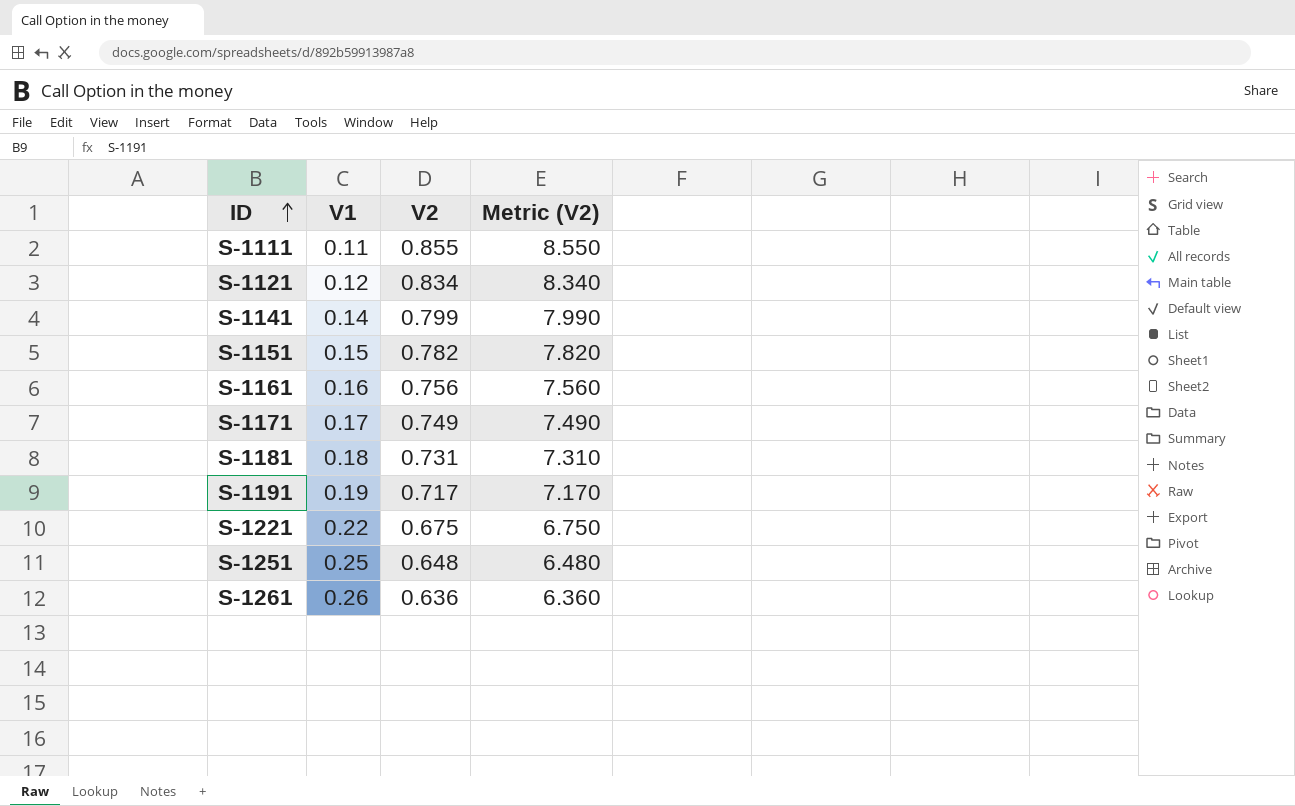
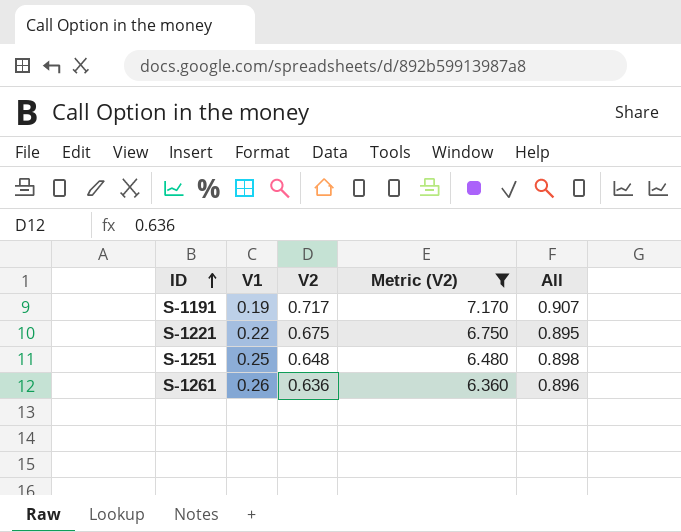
filter: none -> Metric (V2) <= 7.170
column All | formula: none -> [V1] + [V2]

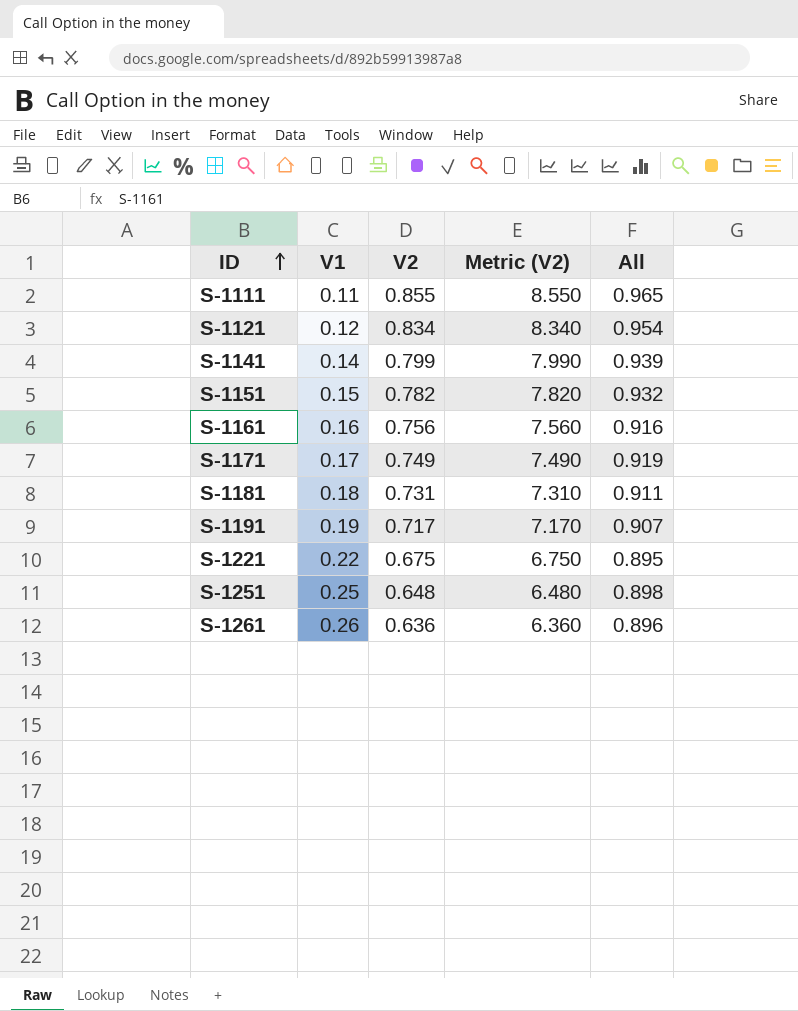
filter: Metric (V2) <= 7.170 -> none

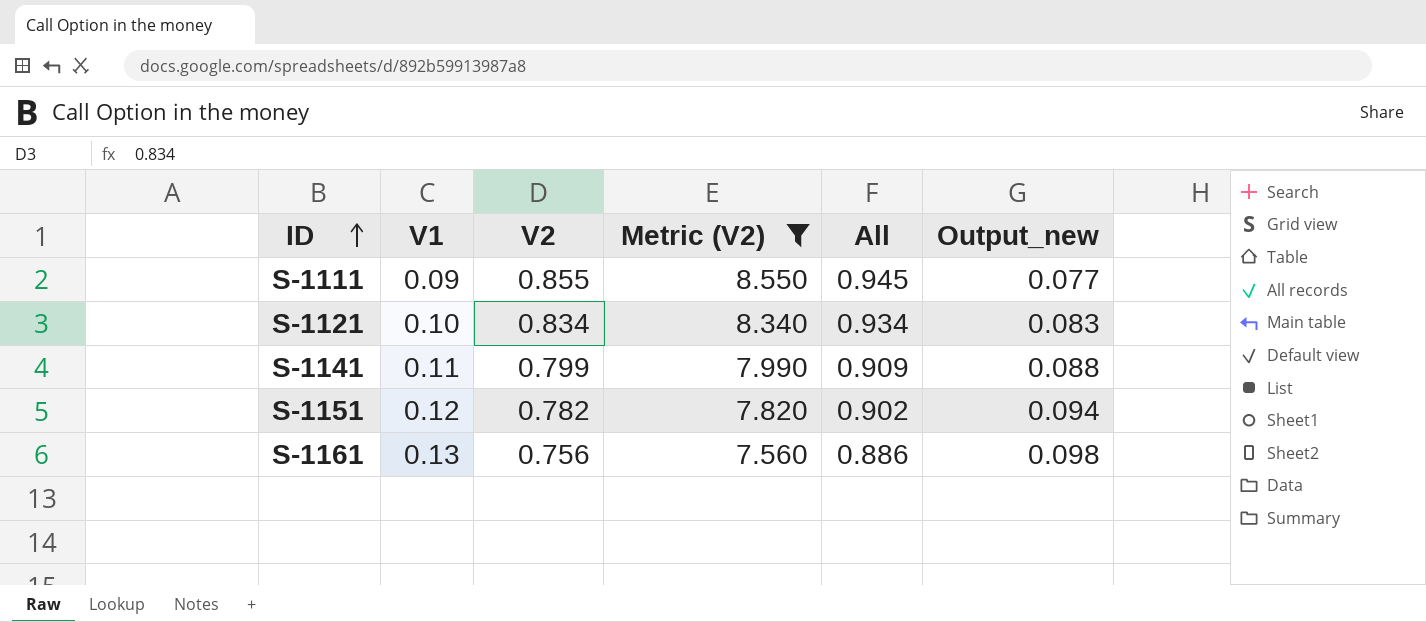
filter: none -> Metric (V2) >= 7.560
column Output_new | formula: none -> [V1] * [V2]
S-1111 | V1: 0.11 -> 0.09
S-1111 | All: 0.965 -> 0.945
S-1121 | V1: 0.12 -> 0.10
S-1121 | All: 0.954 -> 0.934
S-1141 | V1: 0.14 -> 0.11
S-1141 | All: 0.939 -> 0.909
S-1151 | V1: 0.15 -> 0.12
S-1151 | All: 0.932 -> 0.902
S-1161 | V1: 0.16 -> 0.13
S-1161 | All: 0.916 -> 0.886

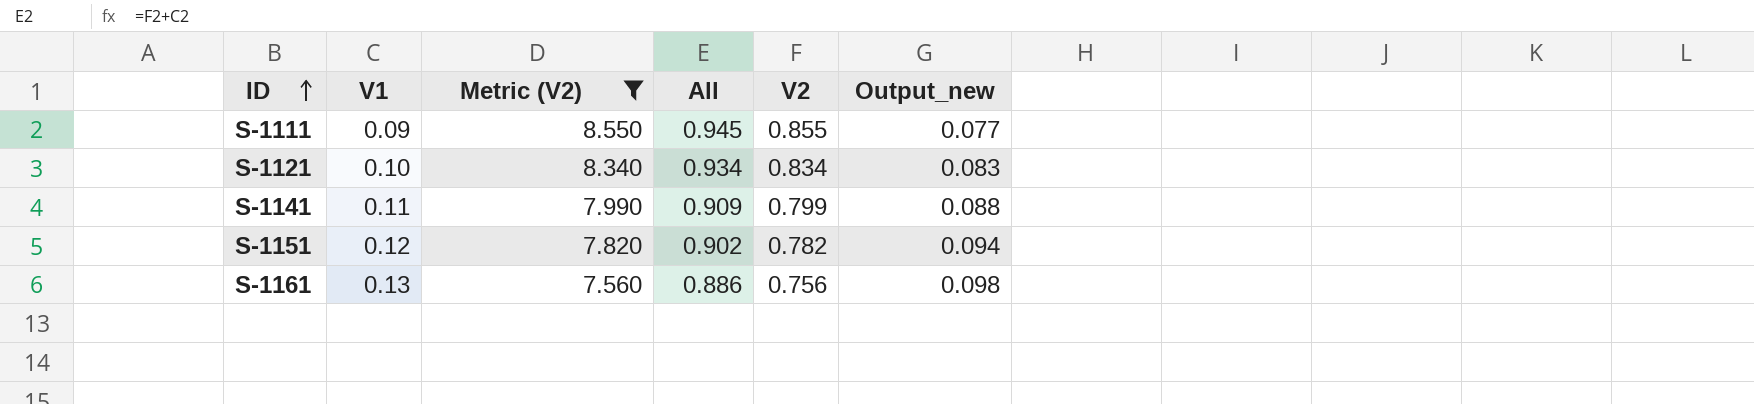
column V2 | position: 3 -> 5

